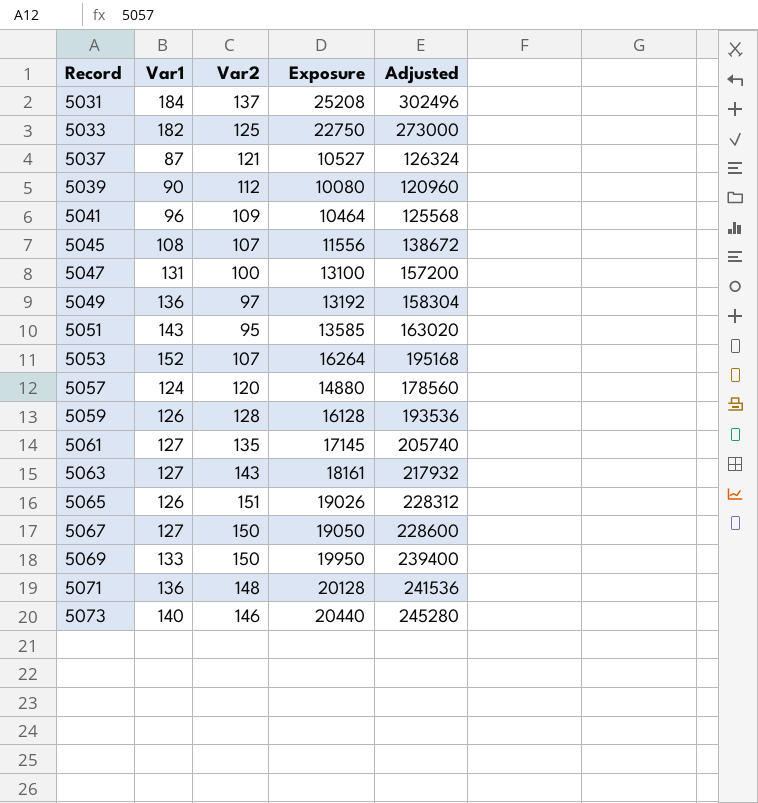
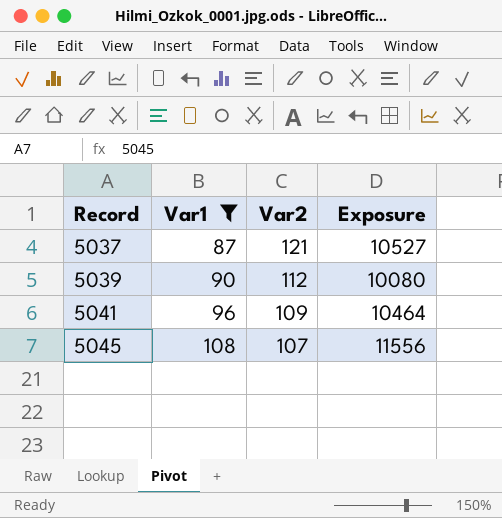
filter: none -> Var1 <= 108
column Adjusted | formula: [Exposure] * 12 -> none

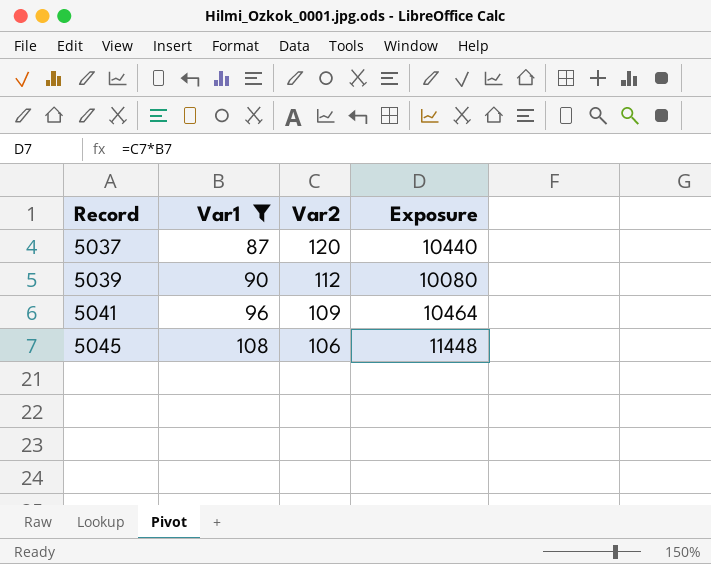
5037 | Var2: 121 -> 120
5037 | Exposure: 10527 -> 10440
5045 | Var2: 107 -> 106
5045 | Exposure: 11556 -> 11448

